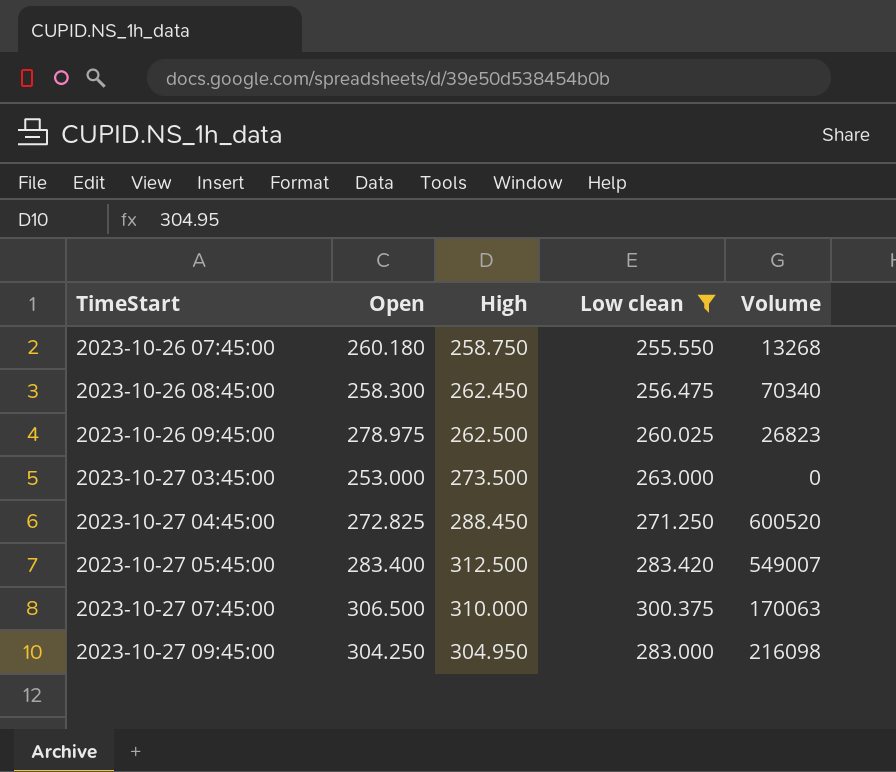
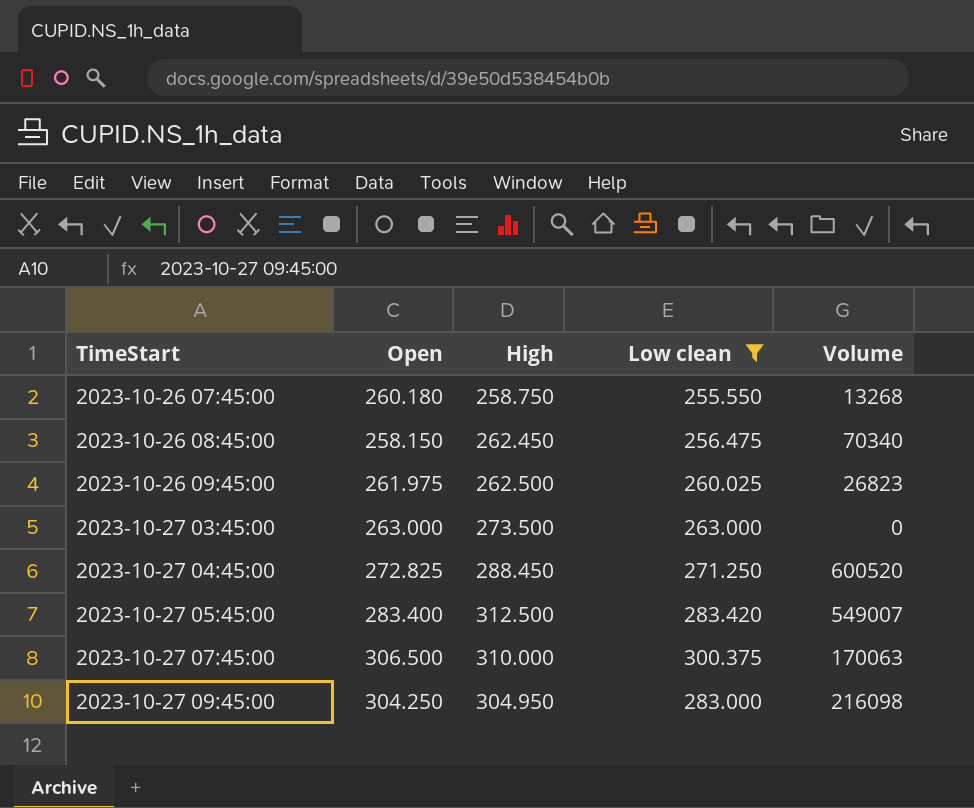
2023-10-26 08:45:00 | Open: 258.300 -> 258.150
2023-10-26 09:45:00 | Open: 278.975 -> 261.975
2023-10-27 03:45:00 | Open: 253.000 -> 263.000

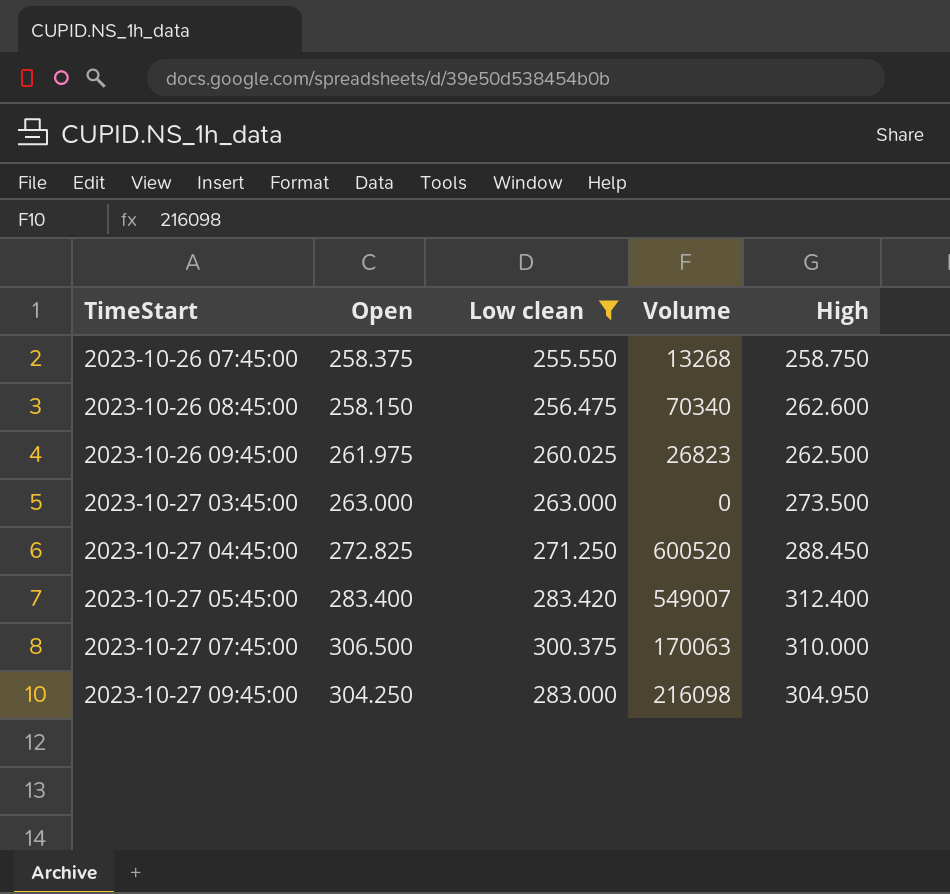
column High | position: 3 -> 5
2023-10-26 07:45:00 | Open: 260.180 -> 258.375
2023-10-26 08:45:00 | High: 262.450 -> 262.600
2023-10-27 05:45:00 | High: 312.500 -> 312.400

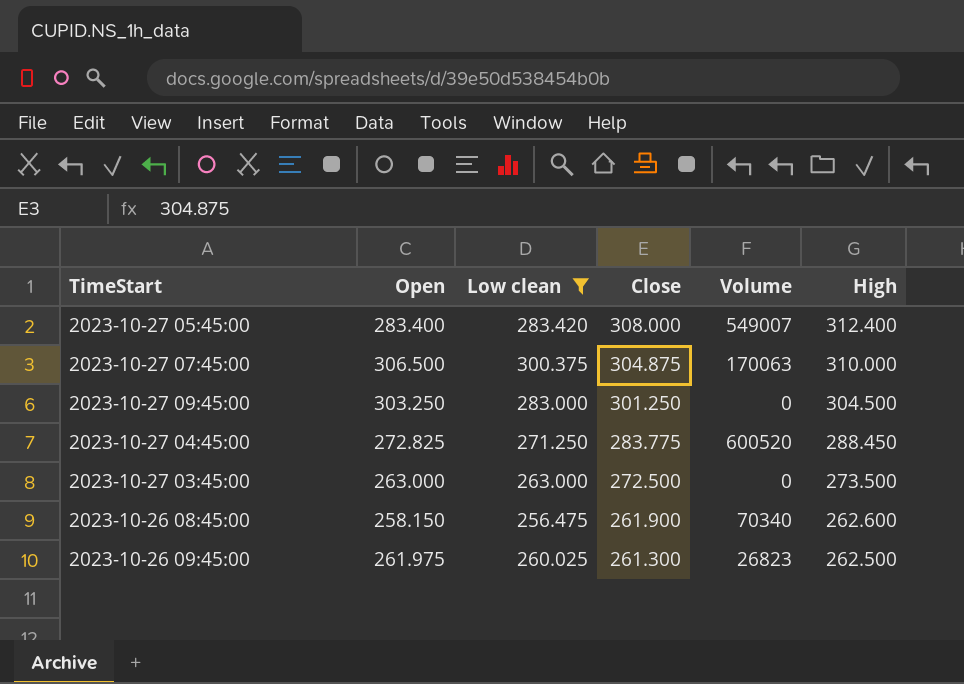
row order: TimeStart ascending -> Close descending
column Close | position: none -> 4
row 2023-10-26 07:45:00: 258.375 | 255.550 | 13268 | 258.750 -> none
2023-10-27 09:45:00 | Open: 304.250 -> 303.250
2023-10-27 09:45:00 | Volume: 216098 -> 0
2023-10-27 09:45:00 | High: 304.950 -> 304.500

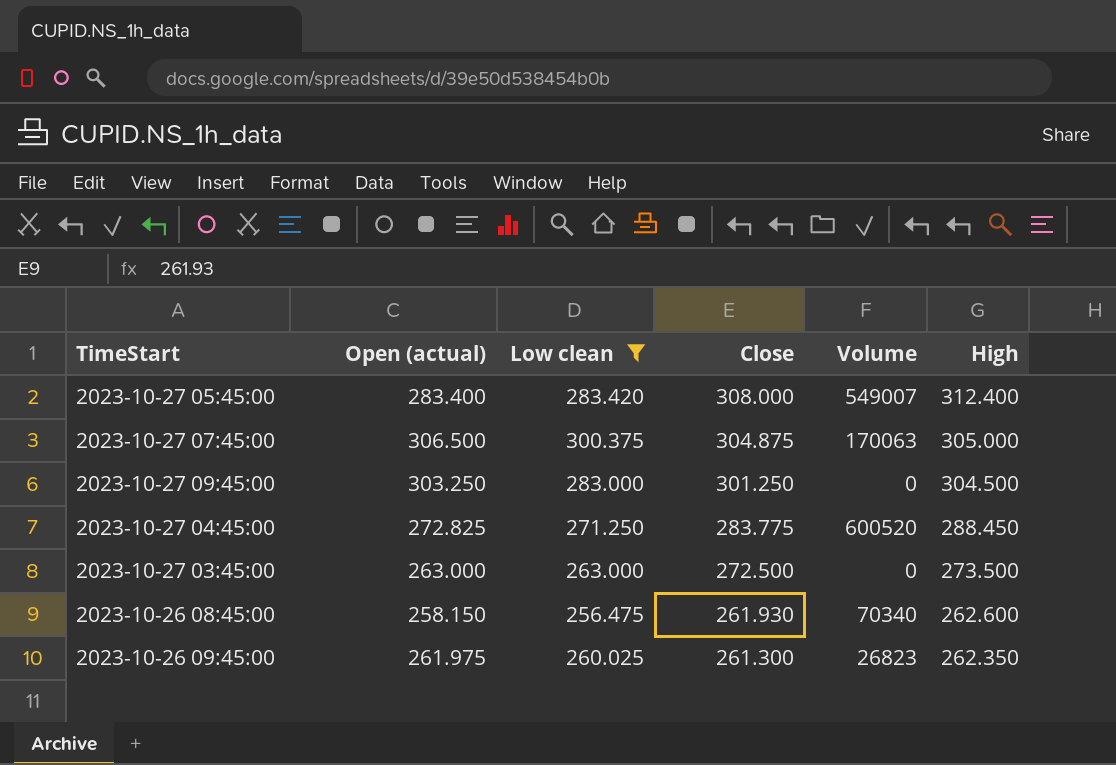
column name: Open -> Open (actual)
2023-10-27 07:45:00 | High: 310.000 -> 305.000
2023-10-26 08:45:00 | Close: 261.900 -> 261.930
2023-10-26 09:45:00 | High: 262.500 -> 262.350

